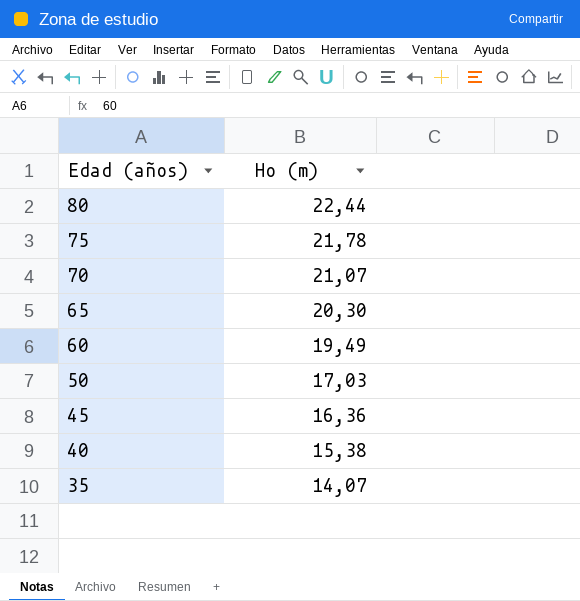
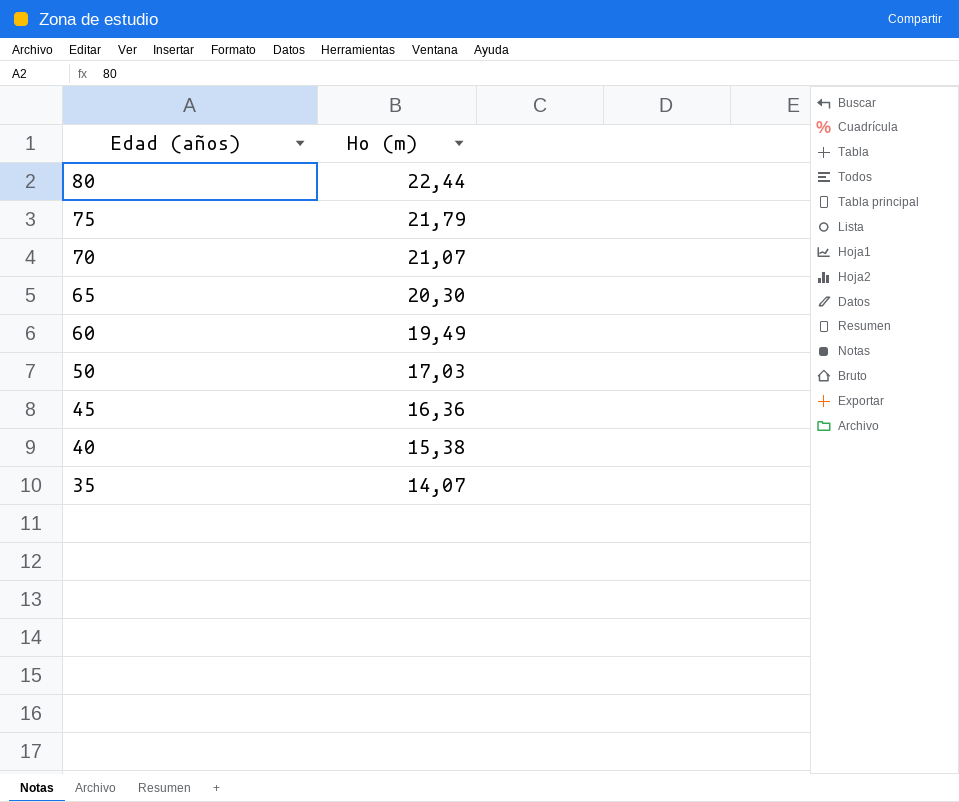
75 | Ho (m): 21,78 -> 21,79

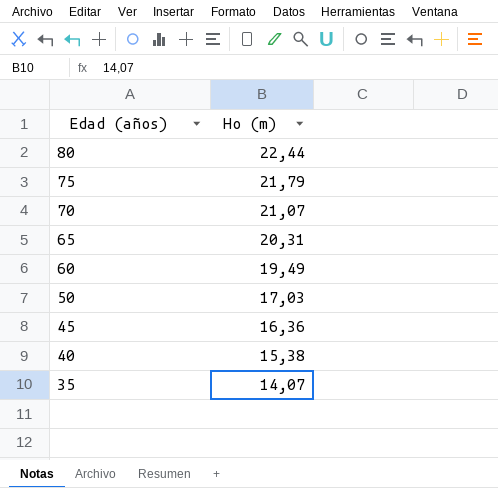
65 | Ho (m): 20,30 -> 20,31

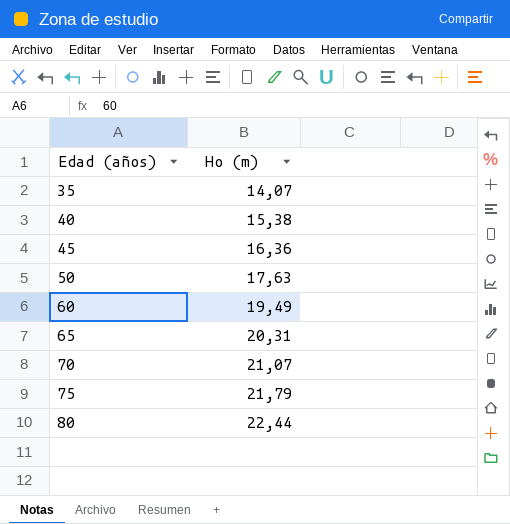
row order: Edad (años) descending -> Edad (años) ascending
50 | Ho (m): 17,03 -> 17,63

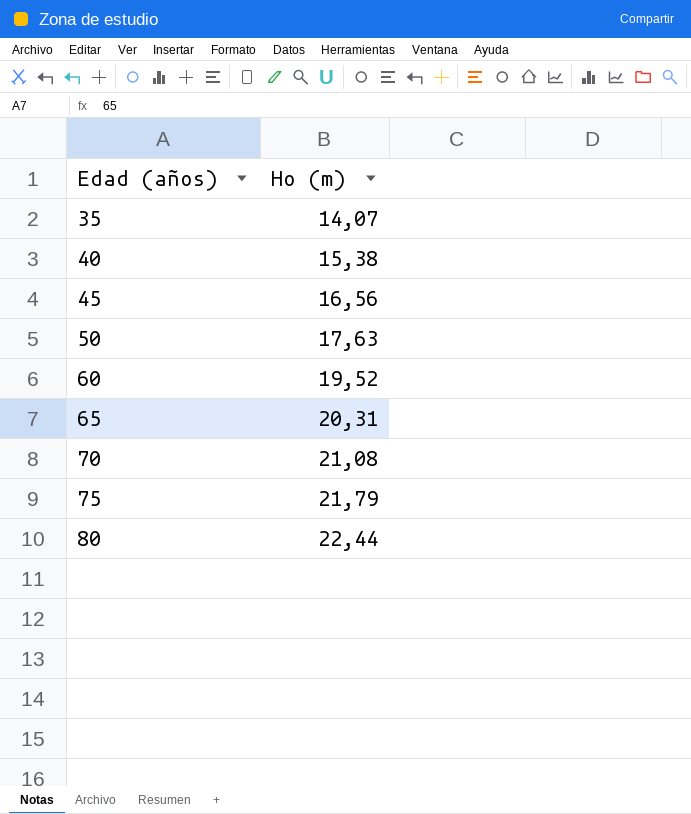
45 | Ho (m): 16,36 -> 16,56
60 | Ho (m): 19,49 -> 19,52
70 | Ho (m): 21,07 -> 21,08

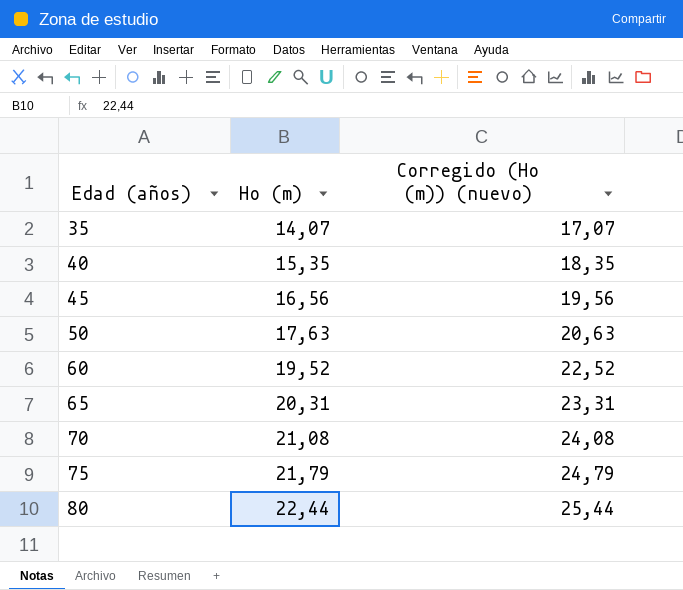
column Corregido (Ho (m)) (nuevo) | formula: none -> [Ho (m)] + 3
40 | Ho (m): 15,38 -> 15,35

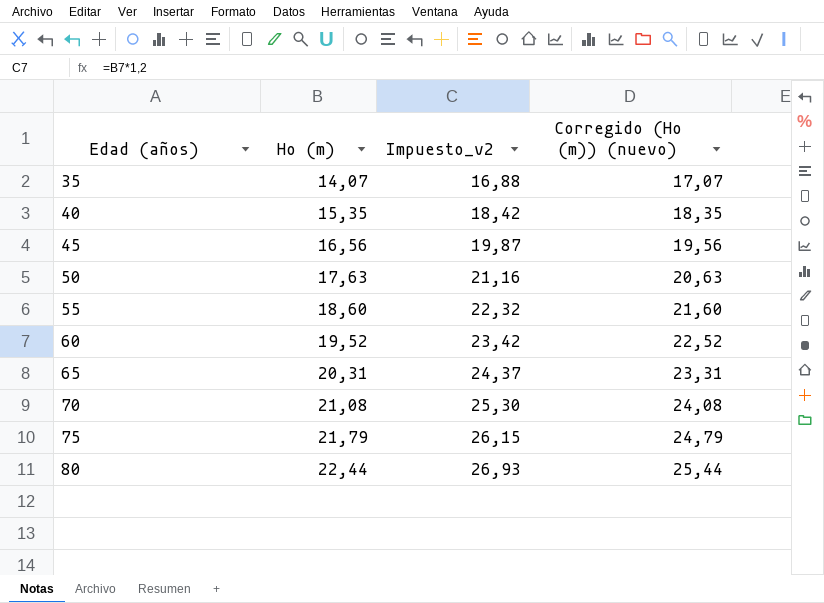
column Impuesto_v2 | formula: none -> [Ho (m)] * 1,2
row 55: none -> 18,60 | 22,32 | 21,60

